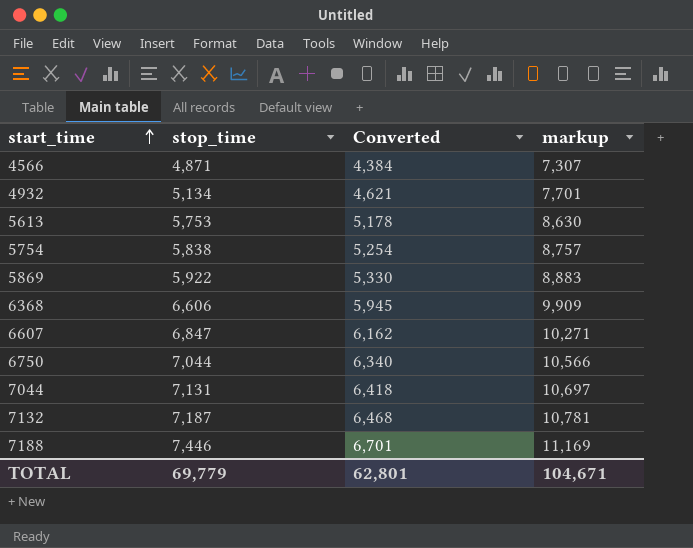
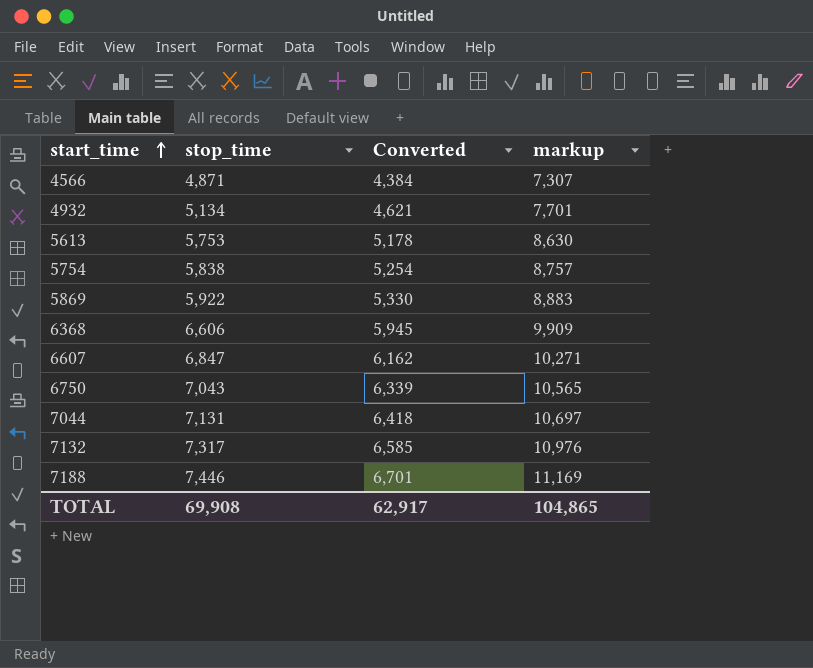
6750 | stop_time: 7,044 -> 7,043
6750 | Converted: 6,340 -> 6,339
6750 | markup: 10,566 -> 10,565
7132 | stop_time: 7,187 -> 7,317
7132 | Converted: 6,468 -> 6,585
7132 | markup: 10,781 -> 10,976
TOTAL | stop_time: 69,779 -> 69,908
TOTAL | Converted: 62,801 -> 62,917
TOTAL | markup: 104,671 -> 104,865

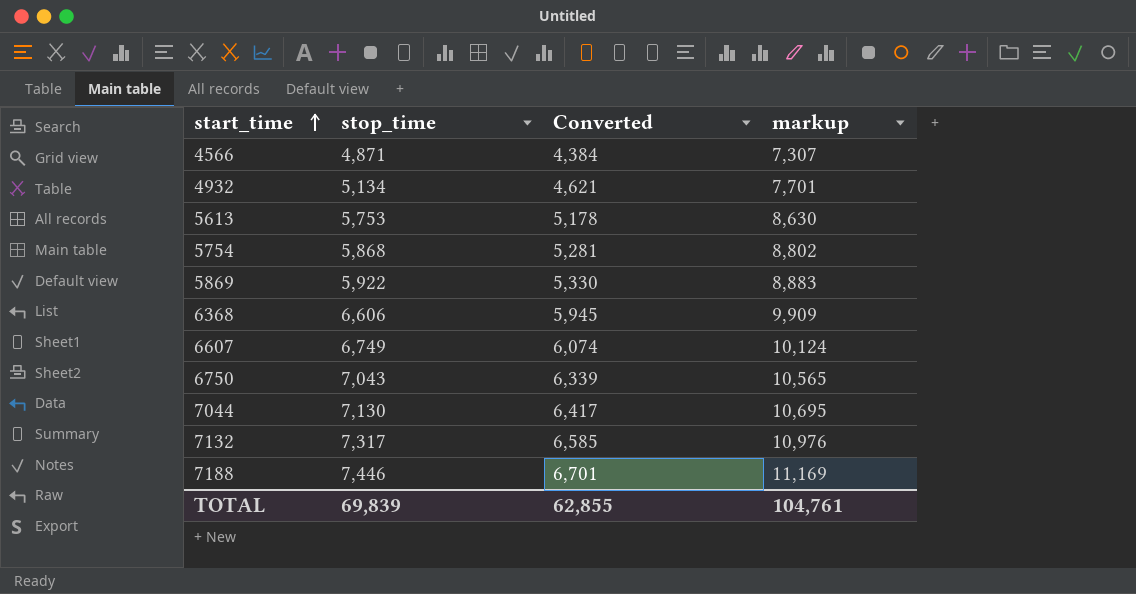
5754 | stop_time: 5,838 -> 5,868
5754 | Converted: 5,254 -> 5,281
5754 | markup: 8,757 -> 8,802
6607 | stop_time: 6,847 -> 6,749
6607 | Converted: 6,162 -> 6,074
6607 | markup: 10,271 -> 10,124
7044 | stop_time: 7,131 -> 7,130
7044 | Converted: 6,418 -> 6,417
7044 | markup: 10,697 -> 10,695
TOTAL | stop_time: 69,908 -> 69,839
TOTAL | Converted: 62,917 -> 62,855
TOTAL | markup: 104,865 -> 104,761

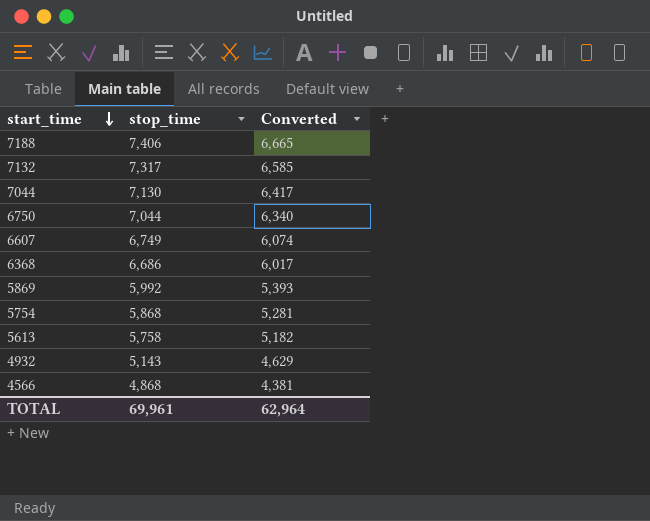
row order: start_time ascending -> start_time descending
column markup | formula: [stop_time] * 1.5 -> none
7188 | stop_time: 7,446 -> 7,406
7188 | Converted: 6,701 -> 6,665
6750 | stop_time: 7,043 -> 7,044
6750 | Converted: 6,339 -> 6,340
6368 | stop_time: 6,606 -> 6,686
6368 | Converted: 5,945 -> 6,017
5869 | stop_time: 5,922 -> 5,992
5869 | Converted: 5,330 -> 5,393
5613 | stop_time: 5,753 -> 5,758
5613 | Converted: 5,178 -> 5,182
4932 | stop_time: 5,134 -> 5,143
4932 | Converted: 4,621 -> 4,629
4566 | stop_time: 4,871 -> 4,868
4566 | Converted: 4,384 -> 4,381
TOTAL | stop_time: 69,839 -> 69,961
TOTAL | Converted: 62,855 -> 62,964

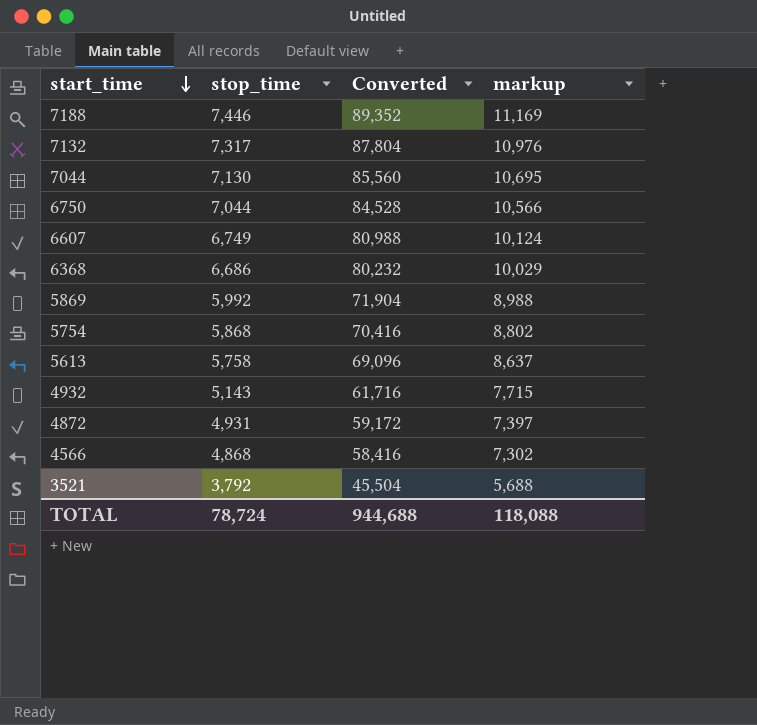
column Converted | formula: [stop_time] * 0.9 -> [stop_time] * 12
column markup | formula: none -> [stop_time] * 1.5
7188 | stop_time: 7,406 -> 7,446
row 4872: none -> 4,931 | 59,172 | 7,397
row 3521: none -> 3,792 | 45,504 | 5,688
TOTAL | stop_time: 69,961 -> 78,724
TOTAL | Converted: 62,964 -> 944,688

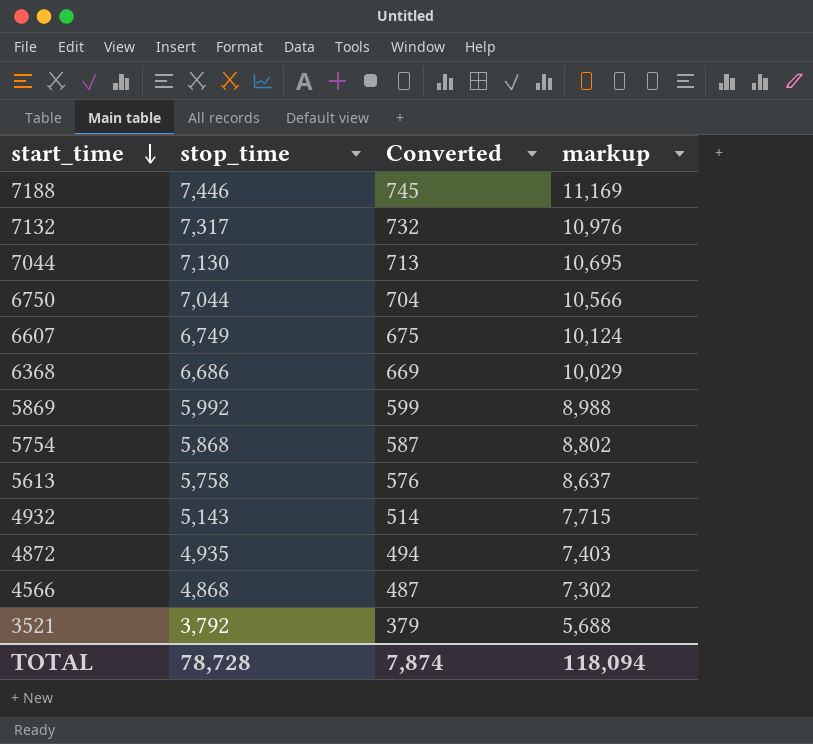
column Converted | formula: [stop_time] * 12 -> [stop_time] * 0.1
4872 | stop_time: 4,931 -> 4,935
4872 | markup: 7,397 -> 7,403
TOTAL | stop_time: 78,724 -> 78,728
TOTAL | Converted: 944,688 -> 7,874
TOTAL | markup: 118,088 -> 118,094

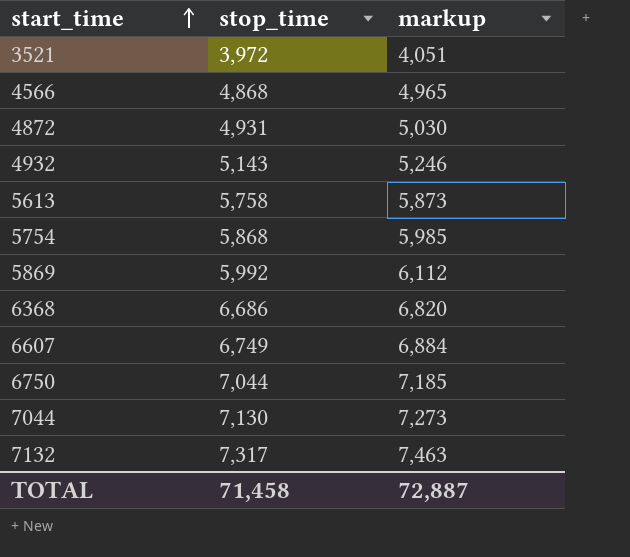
row order: start_time descending -> start_time ascending
column Converted | formula: [stop_time] * 0.1 -> none
column markup | formula: [stop_time] * 1.5 -> [stop_time] * 1.02
row 7188: 7,446 | 745 | 11,169 -> none
3521 | stop_time: 3,792 -> 3,972
4872 | stop_time: 4,935 -> 4,931
TOTAL | stop_time: 78,728 -> 71,458
TOTAL | markup: 118,094 -> 72,887

